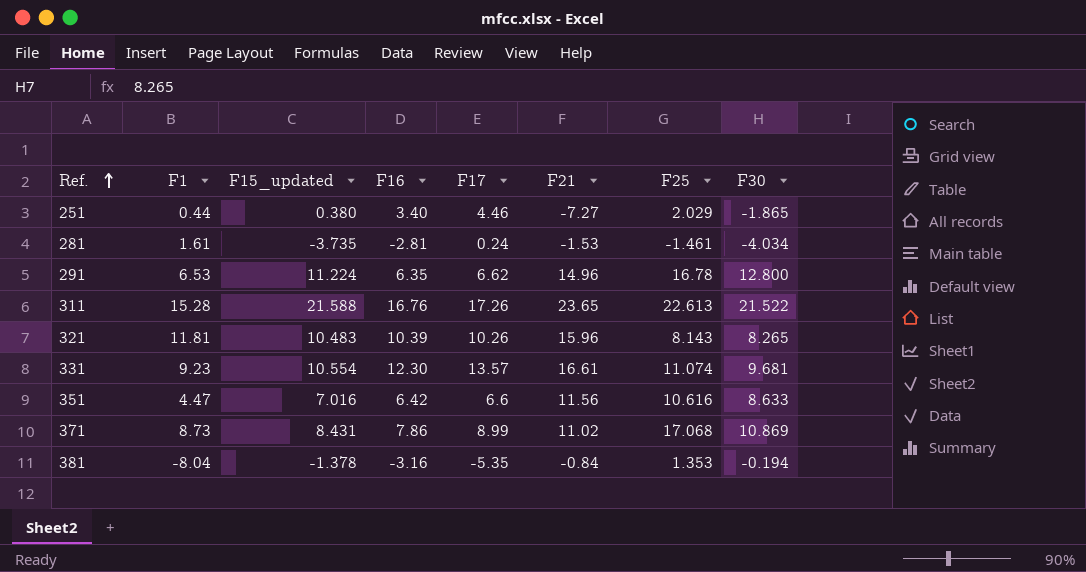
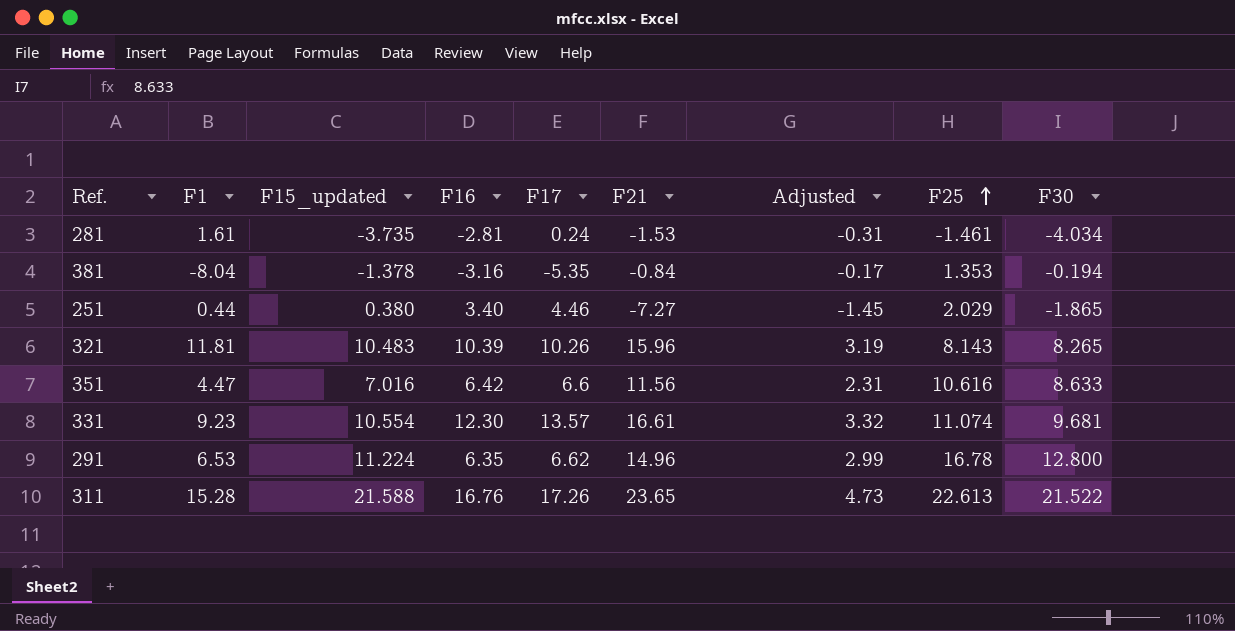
row order: Ref. ascending -> F25 ascending
column Adjusted | formula: none -> [F21] * 0.2
row 371: 8.73 | 8.431 | 7.86 | 8.99 | 11.02 | 17.068 | 10.869 -> none

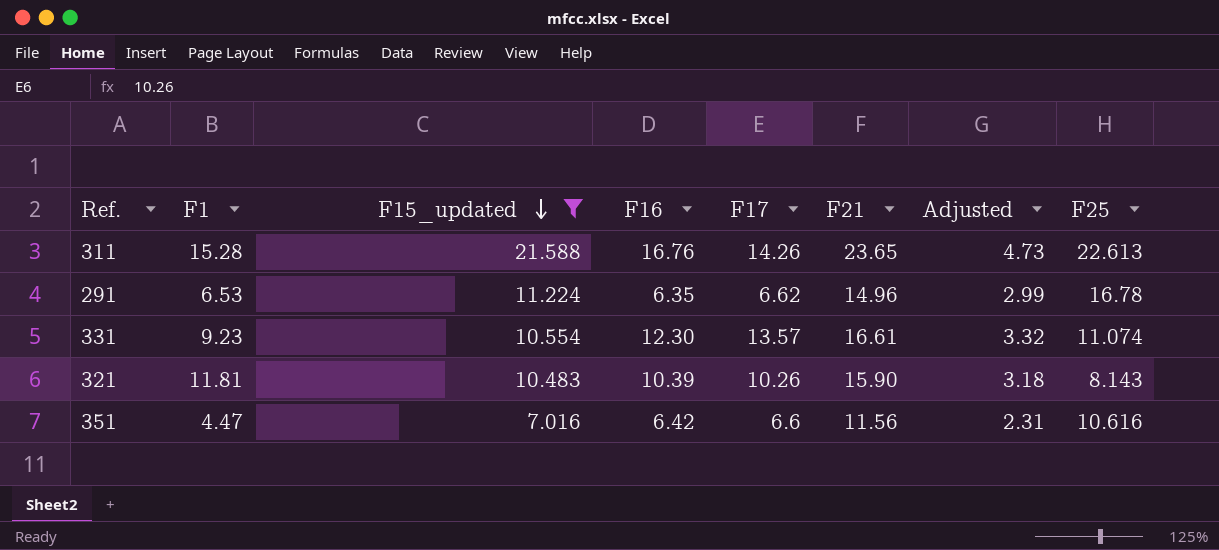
filter: none -> F15_updated >= 7.016
row order: F25 ascending -> F15_updated descending
column F30 | position: 9 -> none
311 | F17: 17.26 -> 14.26
321 | F21: 15.96 -> 15.90
321 | Adjusted: 3.19 -> 3.18

